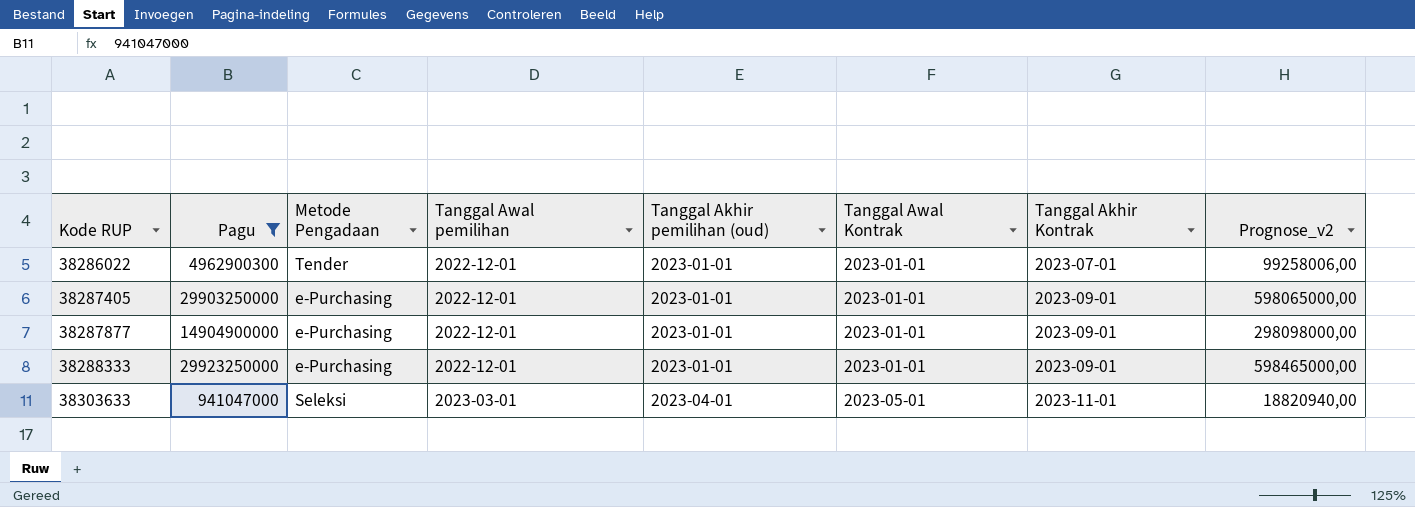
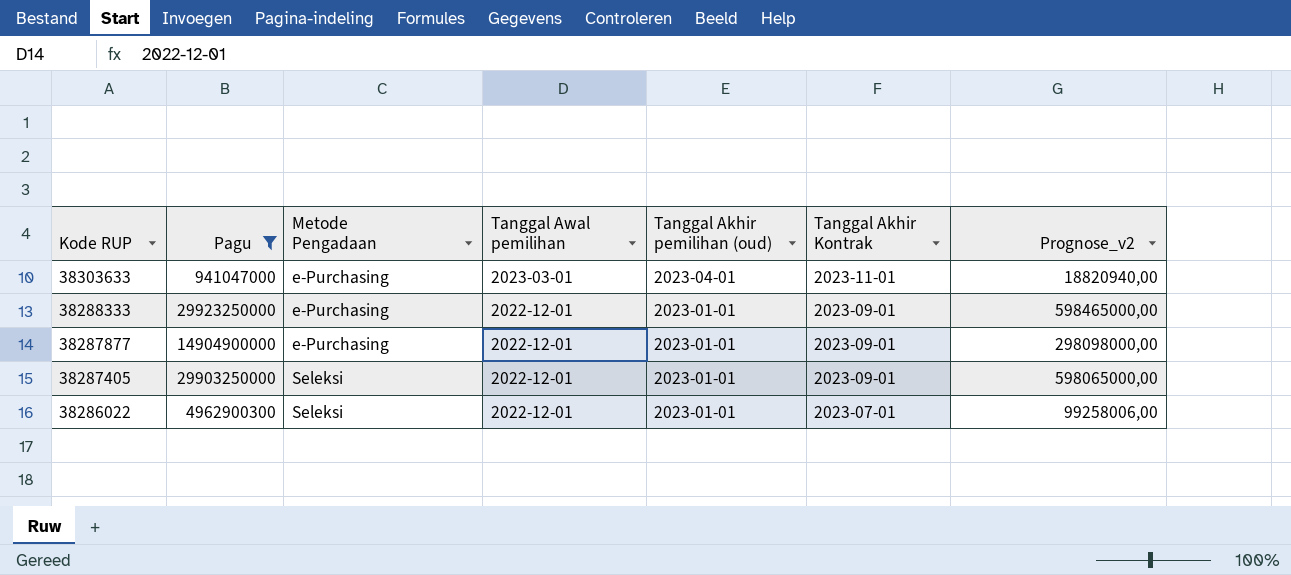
row order: Kode RUP ascending -> Kode RUP descending
column Tanggal Awal Kontrak | position: 6 -> none
38303633 | Metode Pengadaan: Seleksi -> e-Purchasing
38287405 | Metode Pengadaan: e-Purchasing -> Seleksi
38286022 | Metode Pengadaan: Tender -> Seleksi

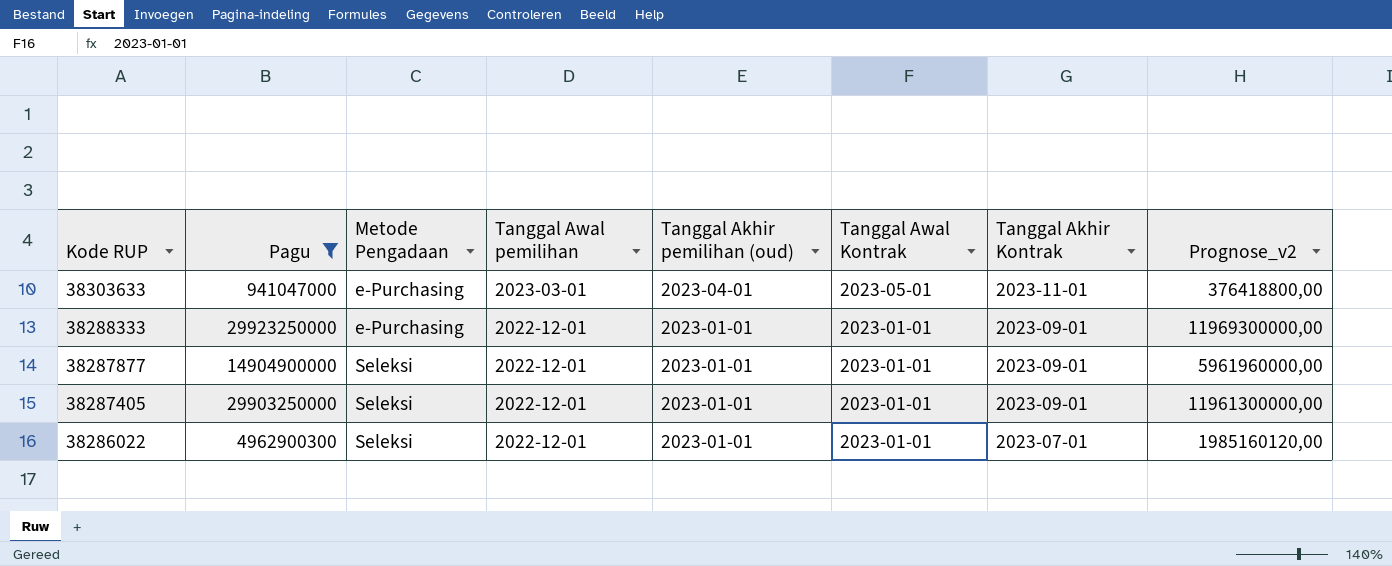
column Tanggal Awal Kontrak | position: none -> 6
column Prognose_v2 | formula: [Pagu] * 0,02 -> [Pagu] * 0,4
38287877 | Metode Pengadaan: e-Purchasing -> Seleksi

